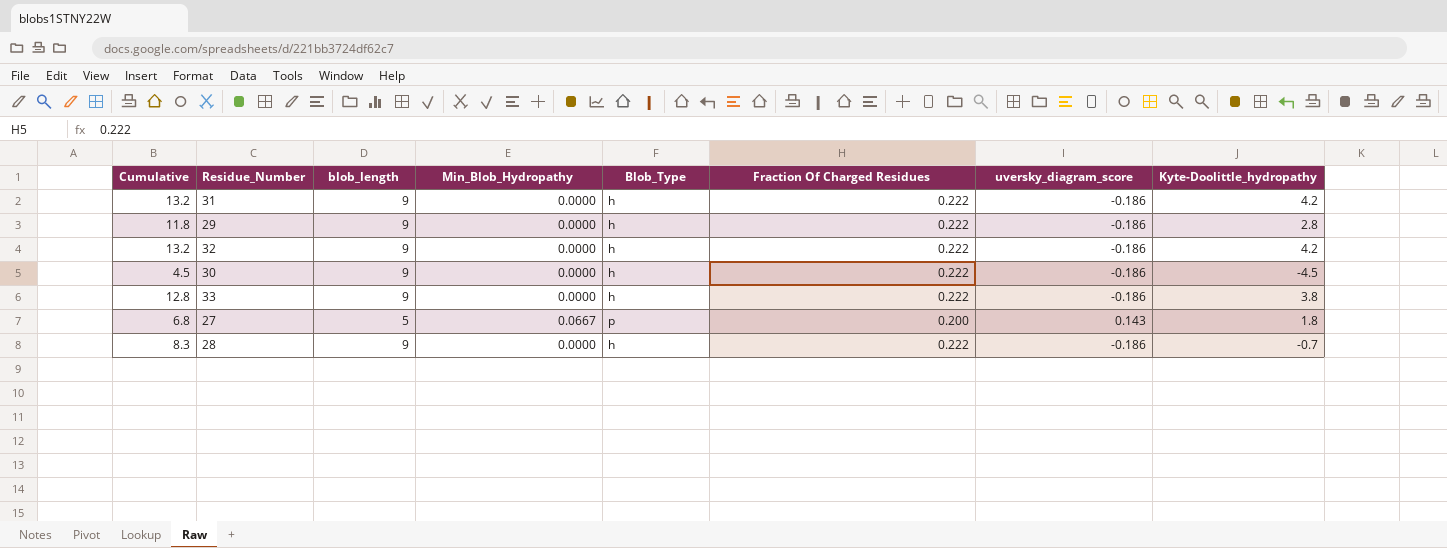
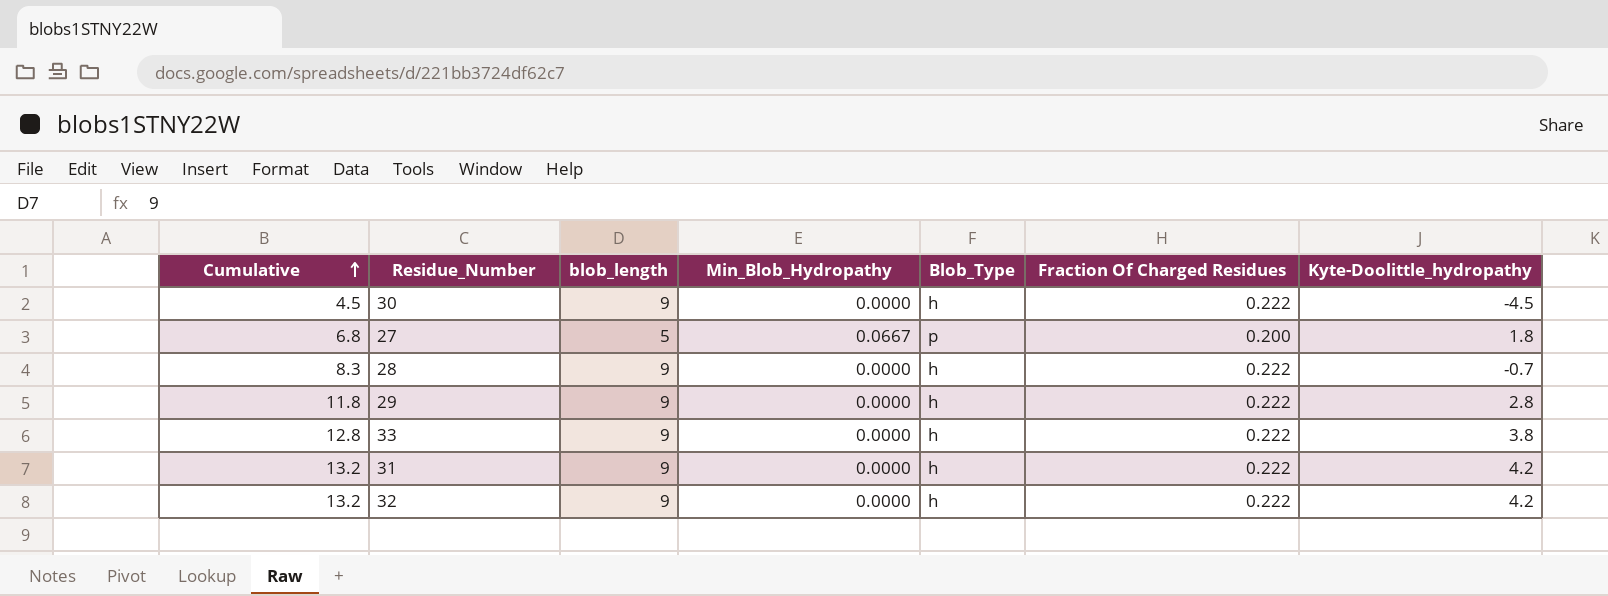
row order: none -> Cumulative ascending
column uversky_diagram_score | position: 7 -> none

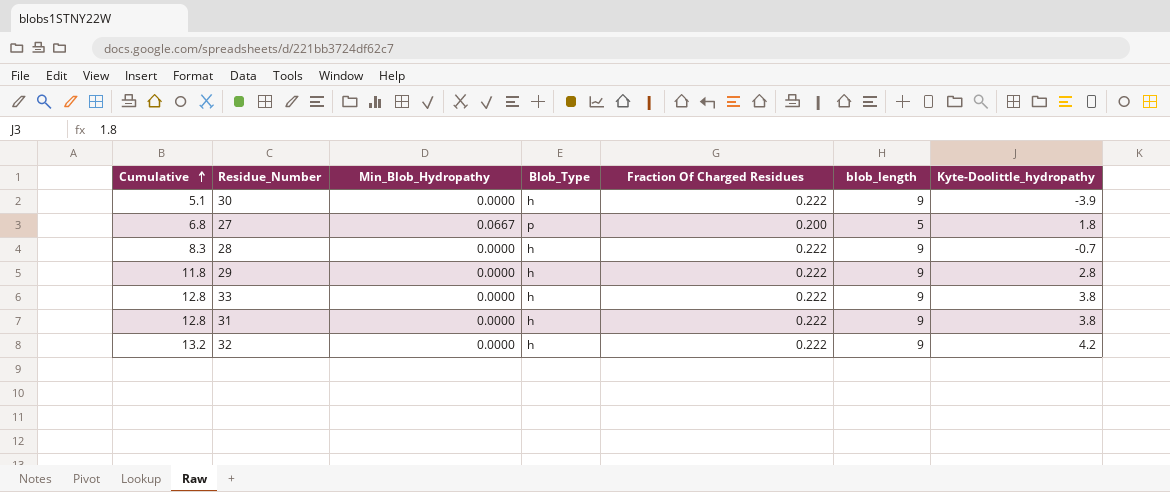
column blob_length | position: 3 -> 6
30 | Cumulative: 4.5 -> 5.1
30 | Kyte-Doolittle_hydropathy: -4.5 -> -3.9
31 | Cumulative: 13.2 -> 12.8
31 | Kyte-Doolittle_hydropathy: 4.2 -> 3.8

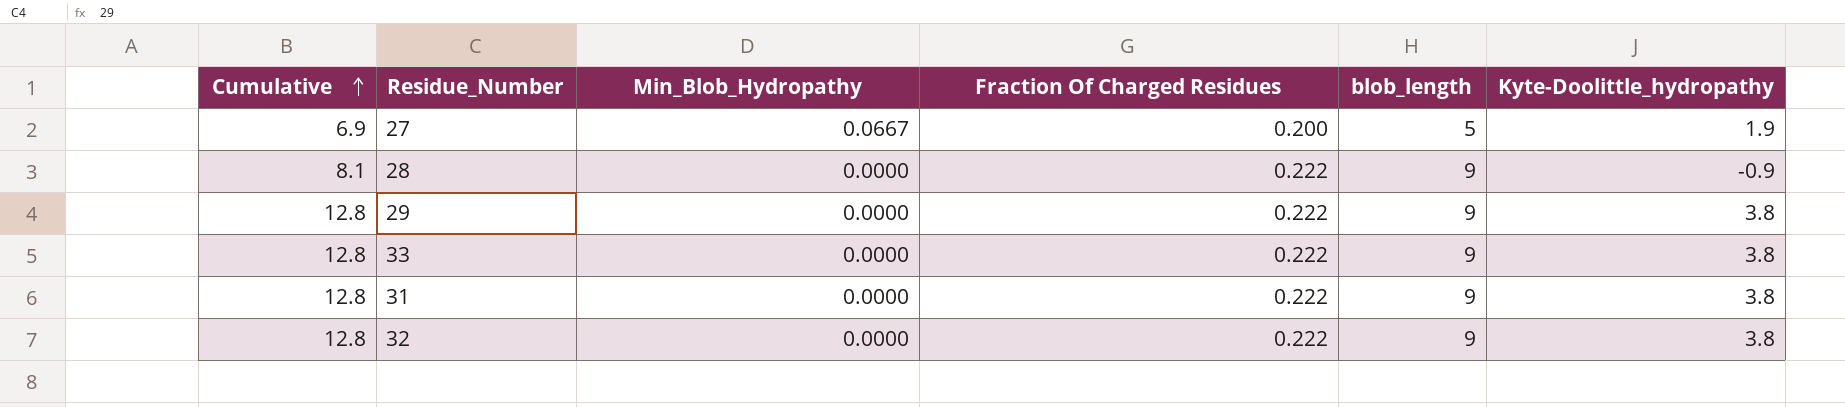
column Blob_Type | position: 4 -> none
row 30: 5.1 | 0.0000 | h | 0.222 | 9 | -3.9 -> none
27 | Cumulative: 6.8 -> 6.9
27 | Kyte-Doolittle_hydropathy: 1.8 -> 1.9
28 | Cumulative: 8.3 -> 8.1
28 | Kyte-Doolittle_hydropathy: -0.7 -> -0.9
29 | Cumulative: 11.8 -> 12.8
29 | Kyte-Doolittle_hydropathy: 2.8 -> 3.8
32 | Cumulative: 13.2 -> 12.8
32 | Kyte-Doolittle_hydropathy: 4.2 -> 3.8

